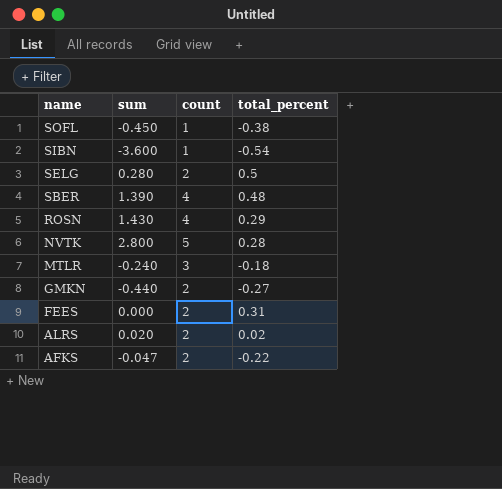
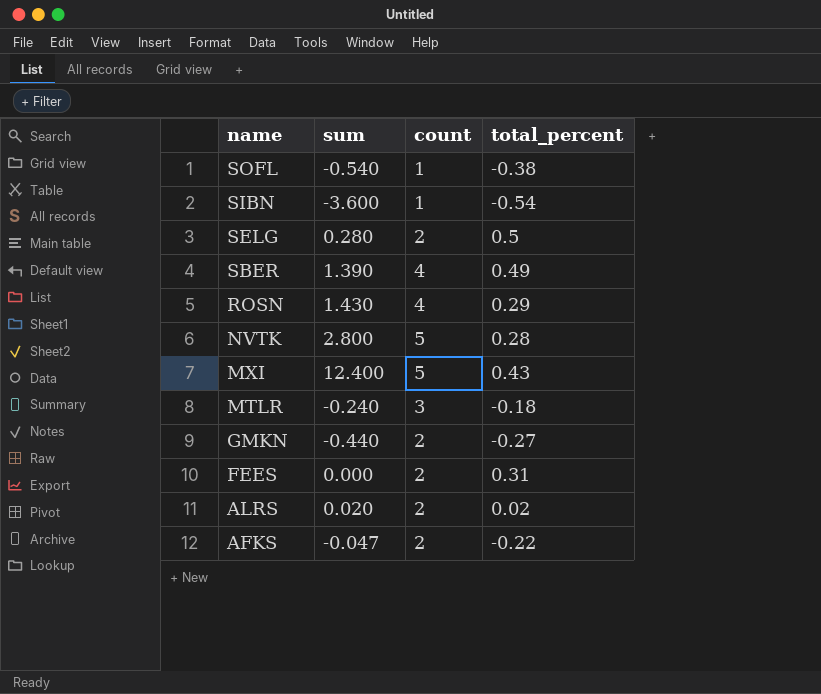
SOFL | sum: -0.450 -> -0.540
SBER | total_percent: 0.48 -> 0.49
row MXI: none -> 12.400 | 5 | 0.43

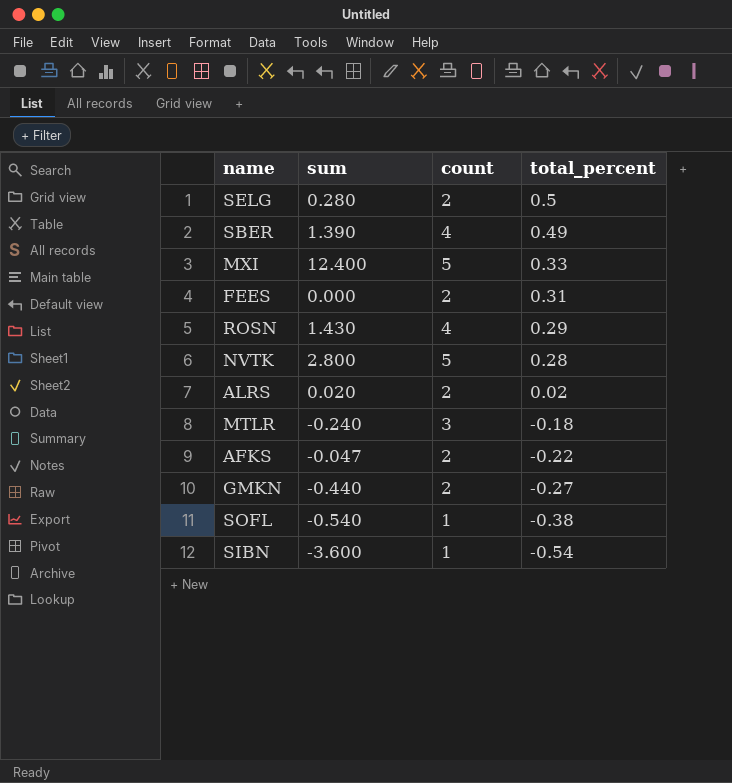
row order: name descending -> total_percent descending
MXI | total_percent: 0.43 -> 0.33

